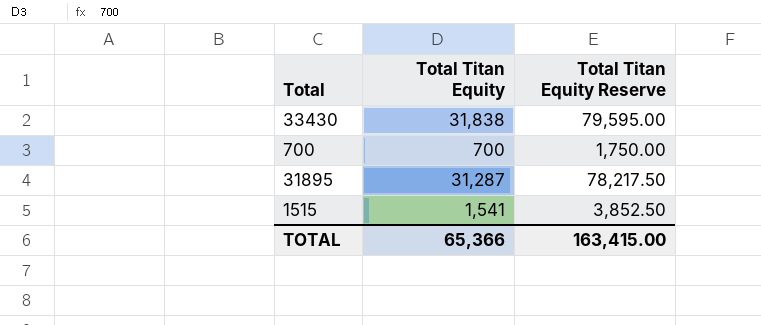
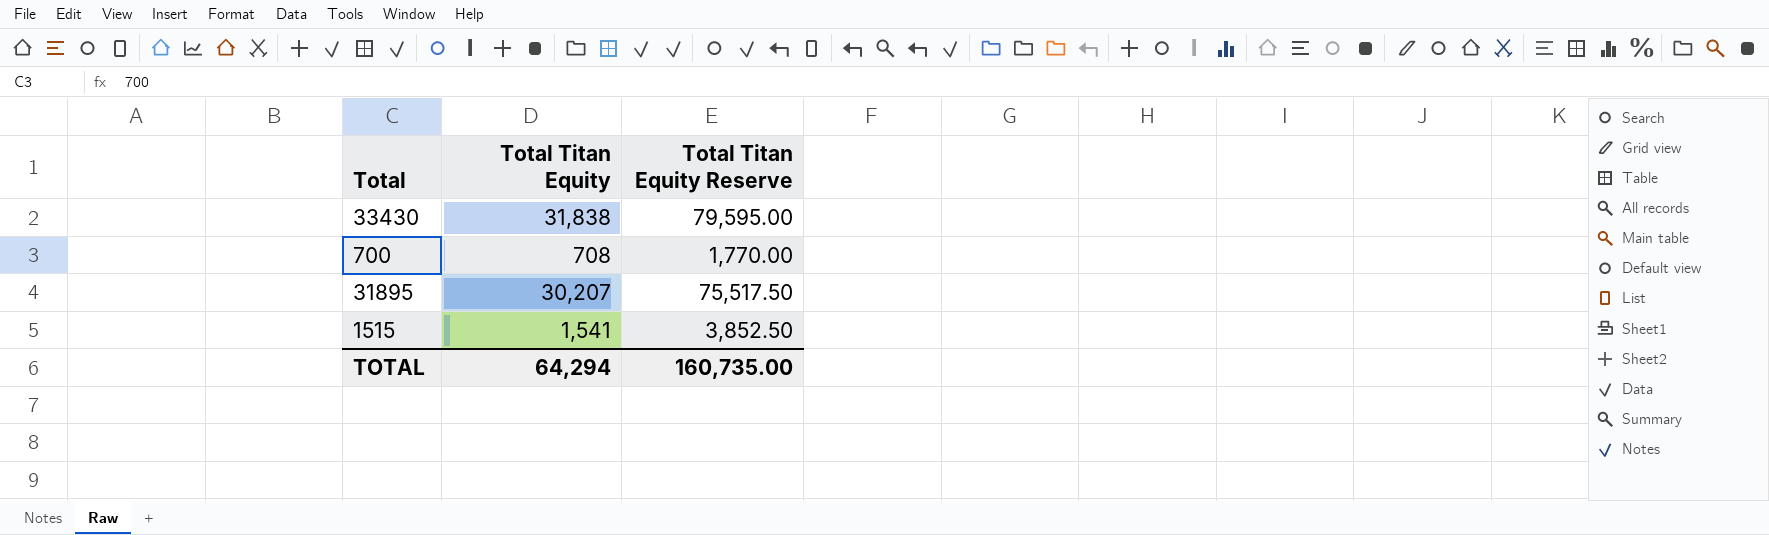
700 | Total Titan Equity: 700 -> 708
700 | Total Titan Equity Reserve: 1,750.00 -> 1,770.00
31895 | Total Titan Equity: 31,287 -> 30,207
31895 | Total Titan Equity Reserve: 78,217.50 -> 75,517.50
TOTAL | Total Titan Equity: 65,366 -> 64,294
TOTAL | Total Titan Equity Reserve: 163,415.00 -> 160,735.00

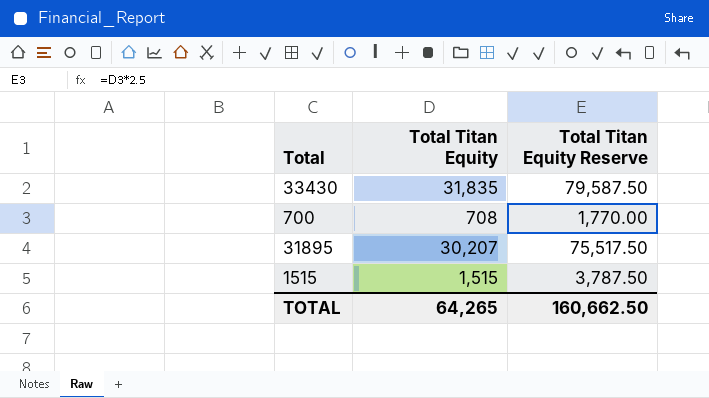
33430 | Total Titan Equity: 31,838 -> 31,835
33430 | Total Titan Equity Reserve: 79,595.00 -> 79,587.50
1515 | Total Titan Equity: 1,541 -> 1,515
1515 | Total Titan Equity Reserve: 3,852.50 -> 3,787.50
TOTAL | Total Titan Equity: 64,294 -> 64,265
TOTAL | Total Titan Equity Reserve: 160,735.00 -> 160,662.50

